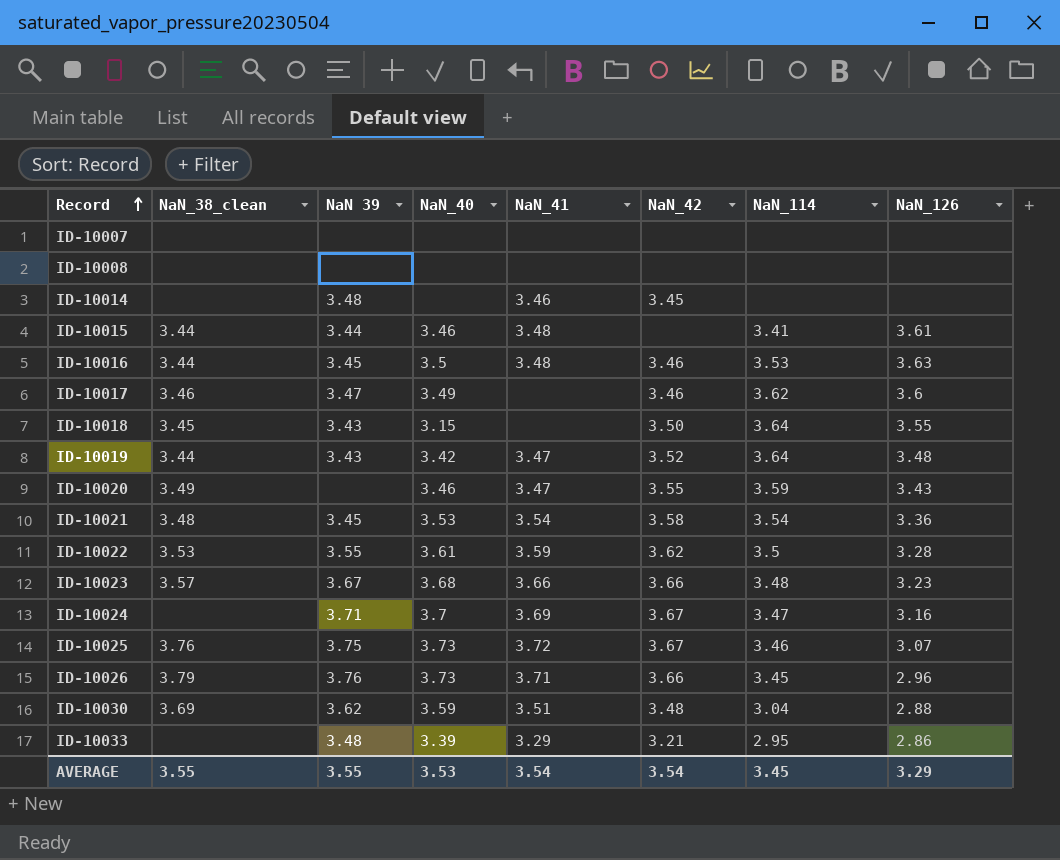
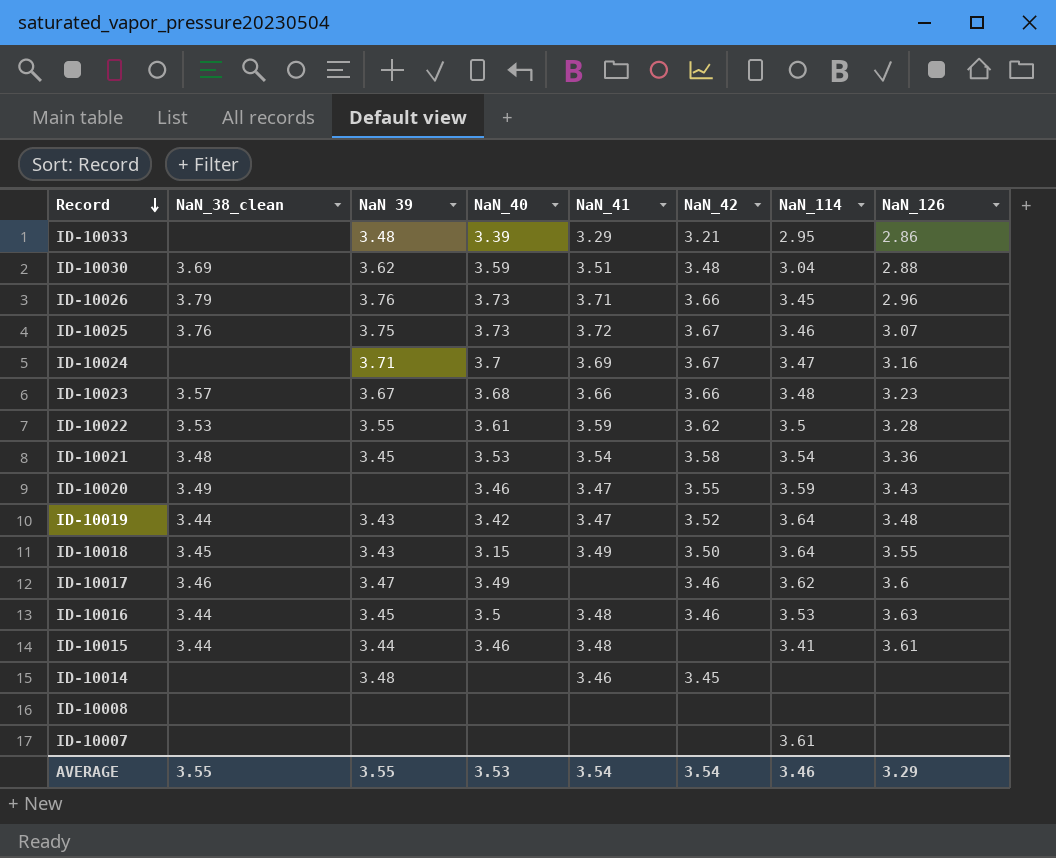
row order: Record ascending -> Record descending
ID-10018 | NaN_41: none -> 3.49
ID-10007 | NaN_114: none -> 3.61
AVERAGE | NaN_114: 3.45 -> 3.46

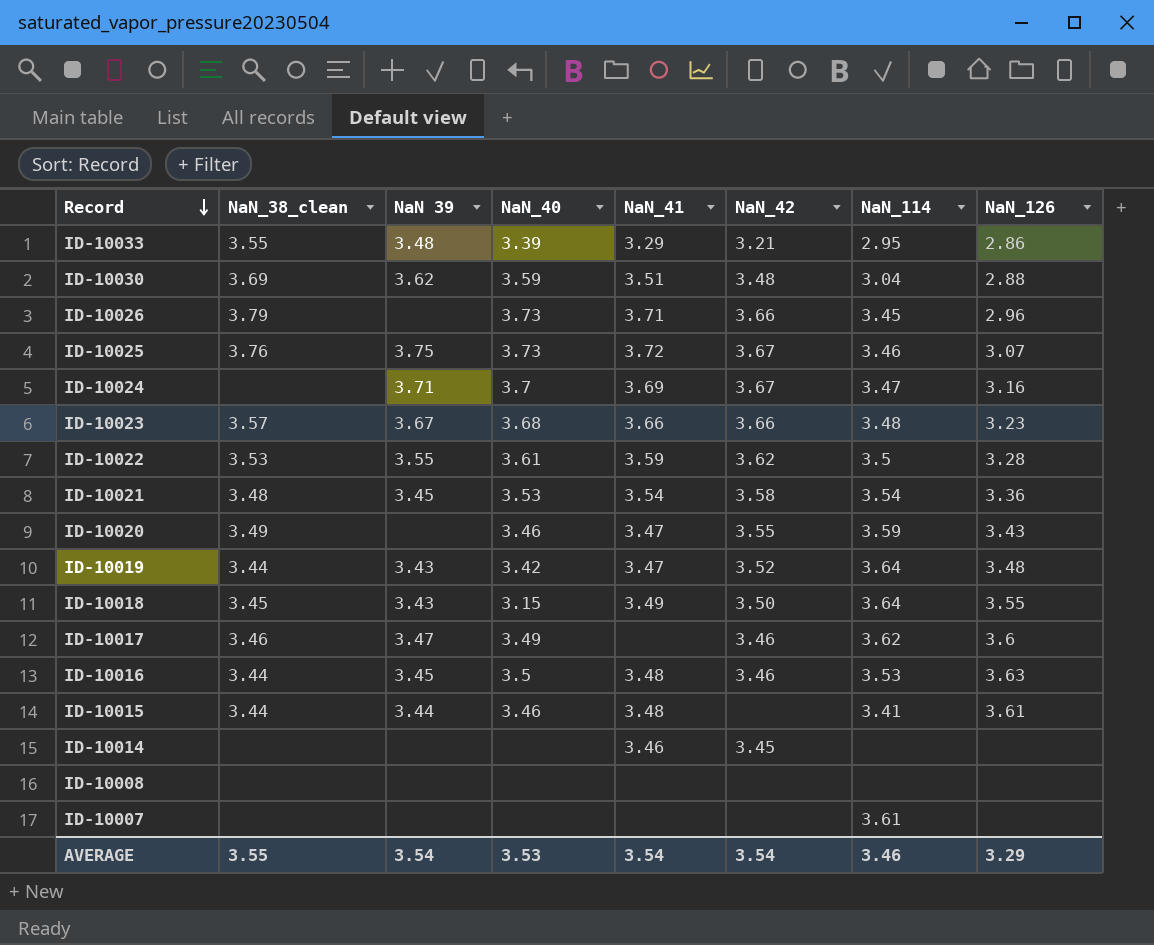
ID-10033 | NaN_38_clean: none -> 3.55
ID-10026 | NaN 39: 3.76 -> none
ID-10014 | NaN 39: 3.48 -> none
AVERAGE | NaN 39: 3.55 -> 3.54

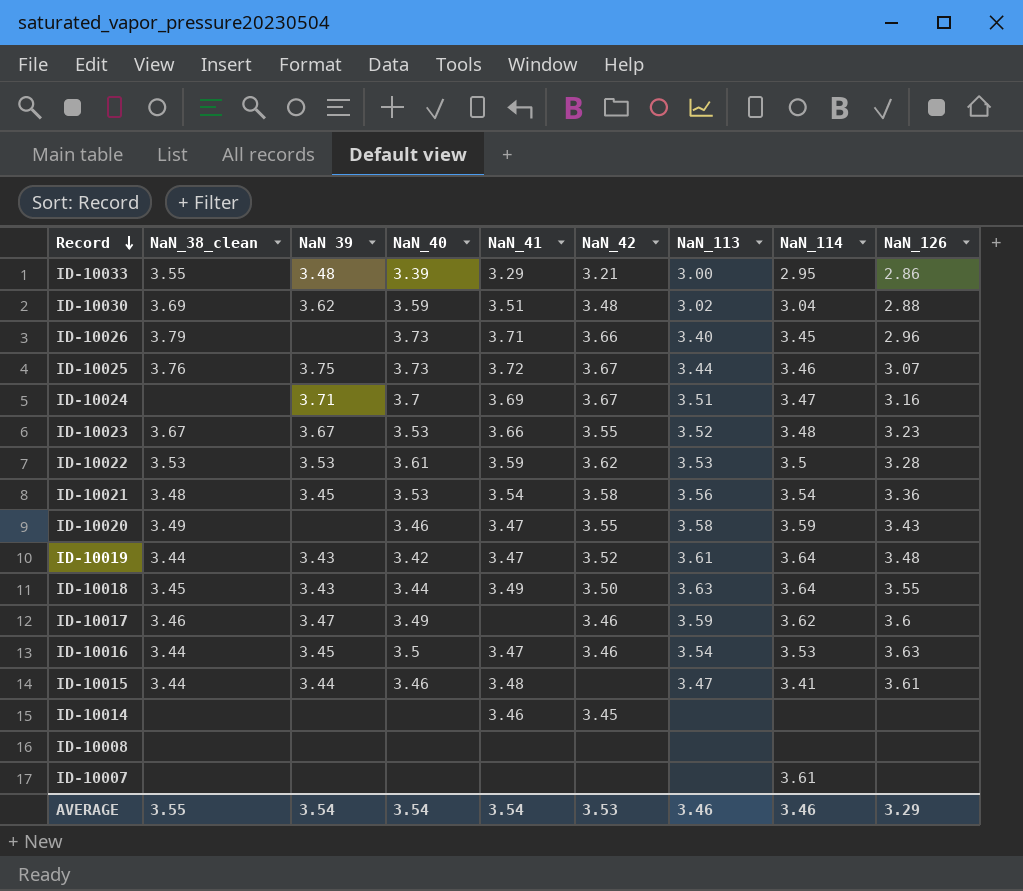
column NaN_113 | position: none -> 7
ID-10023 | NaN_38_clean: 3.57 -> 3.67
ID-10023 | NaN_40: 3.68 -> 3.53
ID-10023 | NaN_42: 3.66 -> 3.55
ID-10022 | NaN 39: 3.55 -> 3.53
ID-10018 | NaN_40: 3.15 -> 3.44
ID-10016 | NaN_41: 3.48 -> 3.47
AVERAGE | NaN_40: 3.53 -> 3.54
AVERAGE | NaN_42: 3.54 -> 3.53

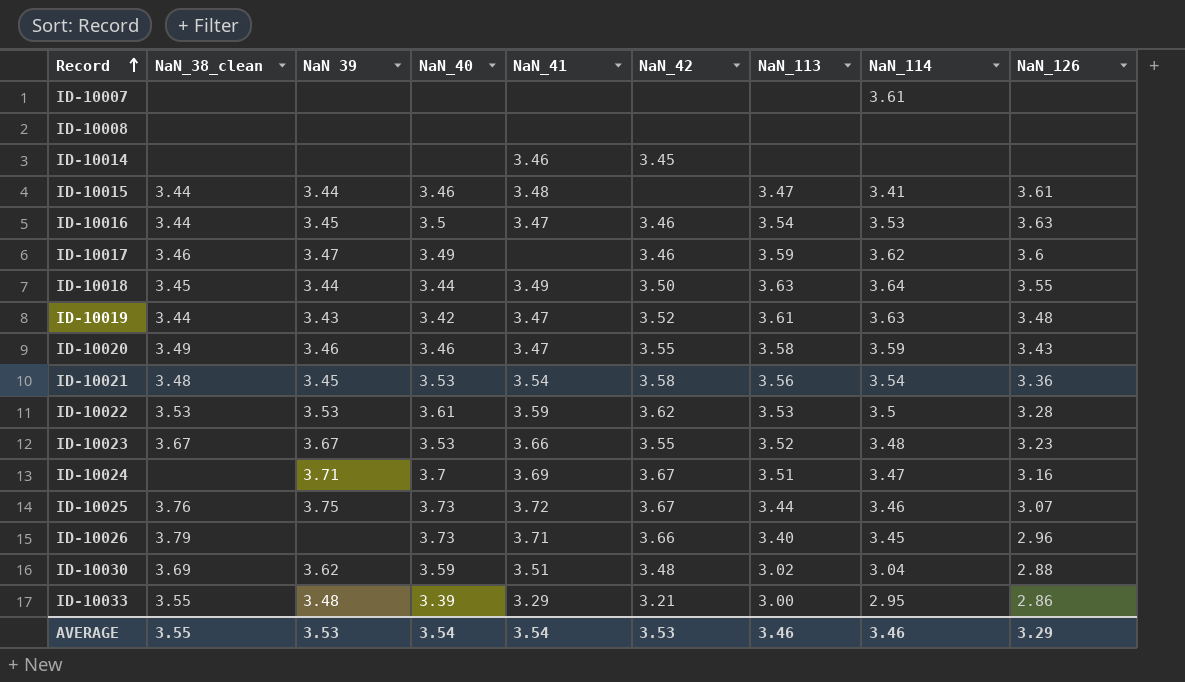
row order: Record descending -> Record ascending
ID-10018 | NaN 39: 3.43 -> 3.44
ID-10019 | NaN_114: 3.64 -> 3.63
ID-10020 | NaN 39: none -> 3.46
AVERAGE | NaN 39: 3.54 -> 3.53

